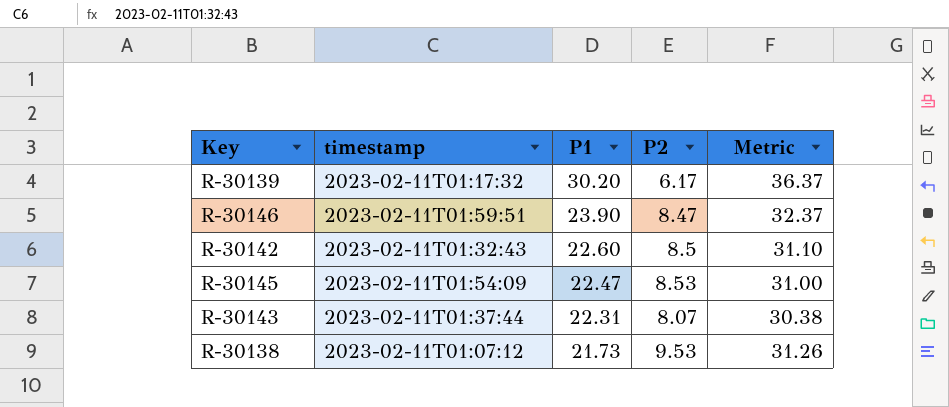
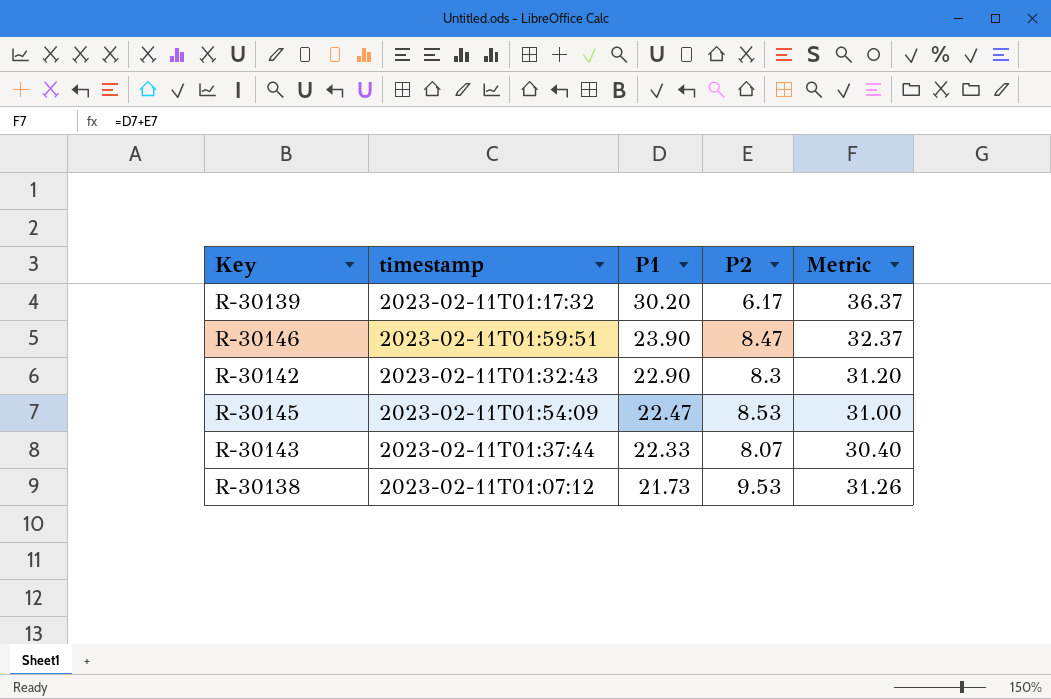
R-30142 | P1: 22.60 -> 22.90
R-30142 | P2: 8.5 -> 8.3
R-30142 | Metric: 31.10 -> 31.20
R-30143 | P1: 22.31 -> 22.33
R-30143 | Metric: 30.38 -> 30.40

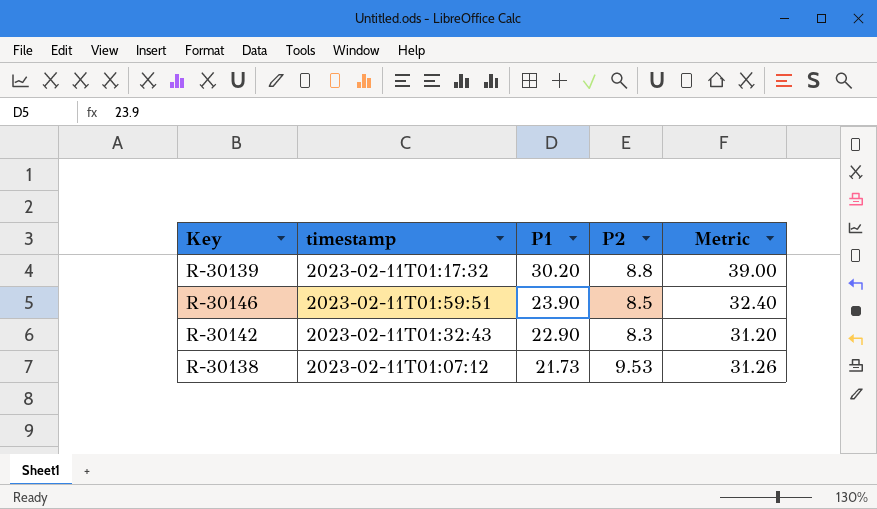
row R-30145: 2023-02-11T01:54:09 | 22.47 | 8.53 | 31.00 -> none
row R-30143: 2023-02-11T01:37:44 | 22.33 | 8.07 | 30.40 -> none
R-30139 | P2: 6.17 -> 8.8
R-30139 | Metric: 36.37 -> 39.00
R-30146 | P2: 8.47 -> 8.5
R-30146 | Metric: 32.37 -> 32.40

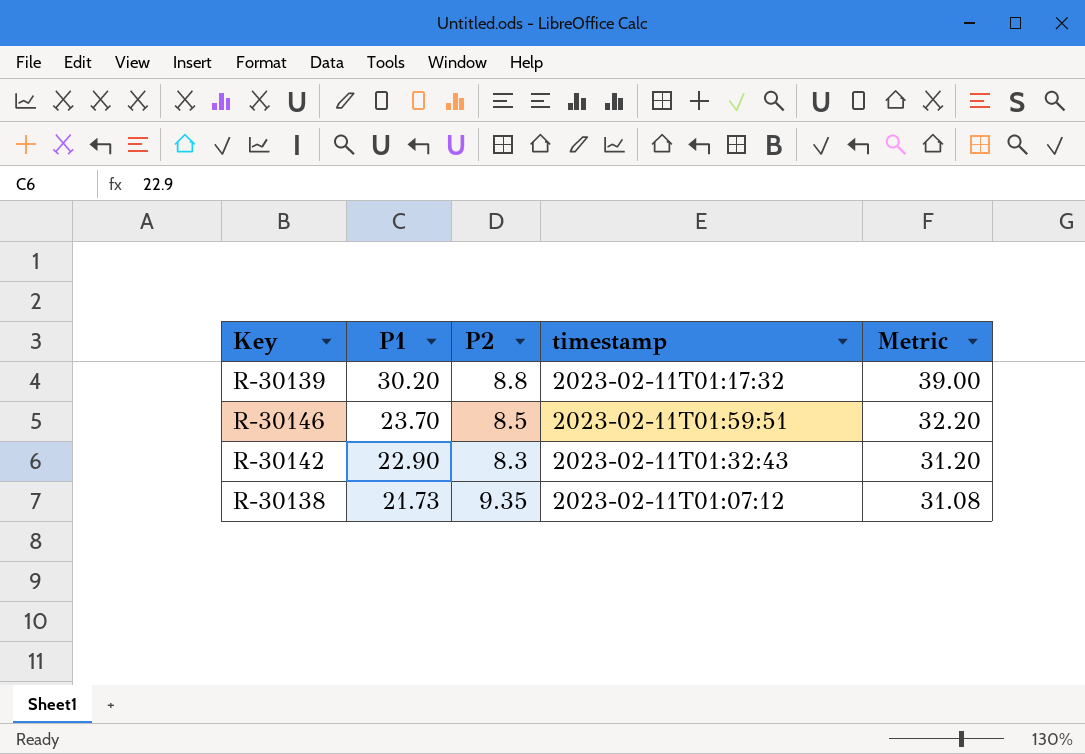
column timestamp | position: 2 -> 4
R-30146 | P1: 23.90 -> 23.70
R-30146 | Metric: 32.40 -> 32.20
R-30138 | P2: 9.53 -> 9.35
R-30138 | Metric: 31.26 -> 31.08

